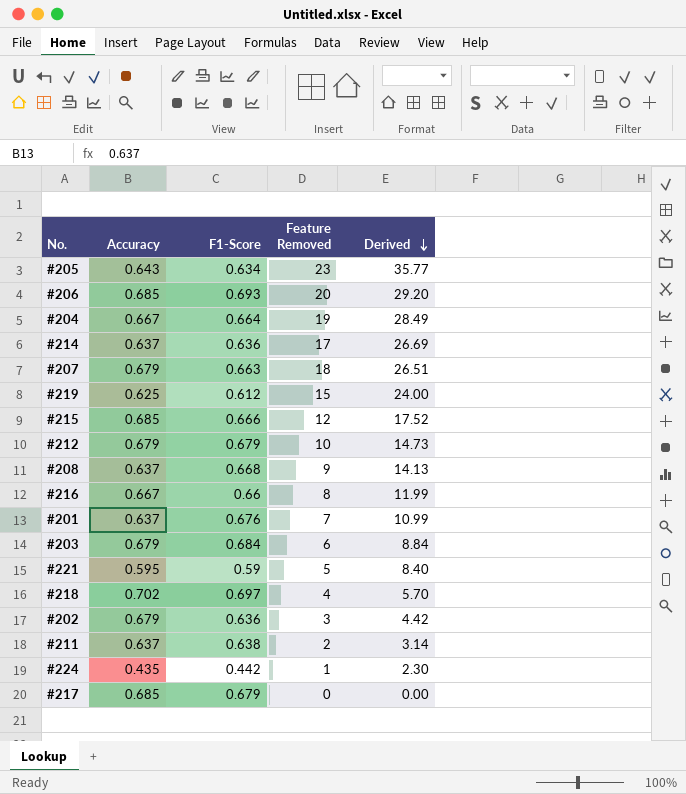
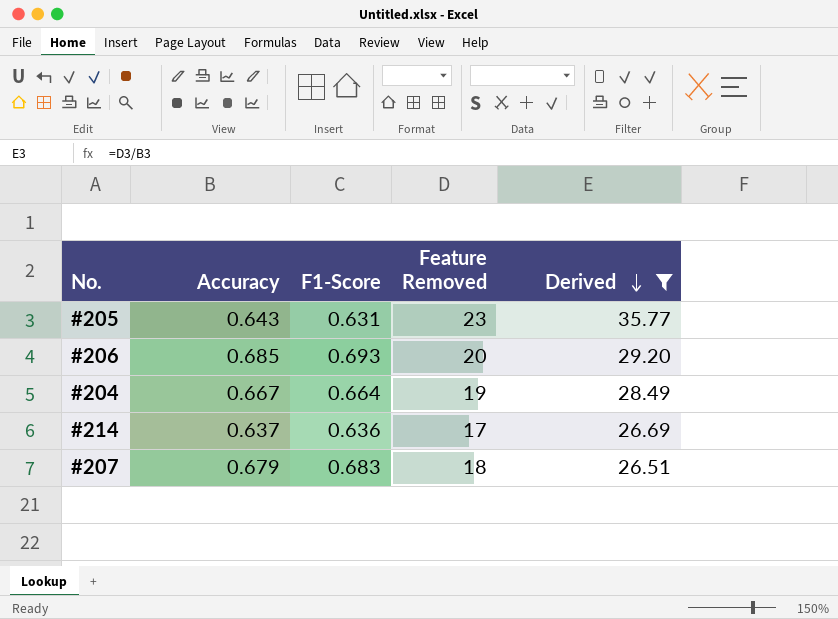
filter: none -> Derived >= 26.51
#205 | F1-Score: 0.634 -> 0.631
#207 | F1-Score: 0.663 -> 0.683

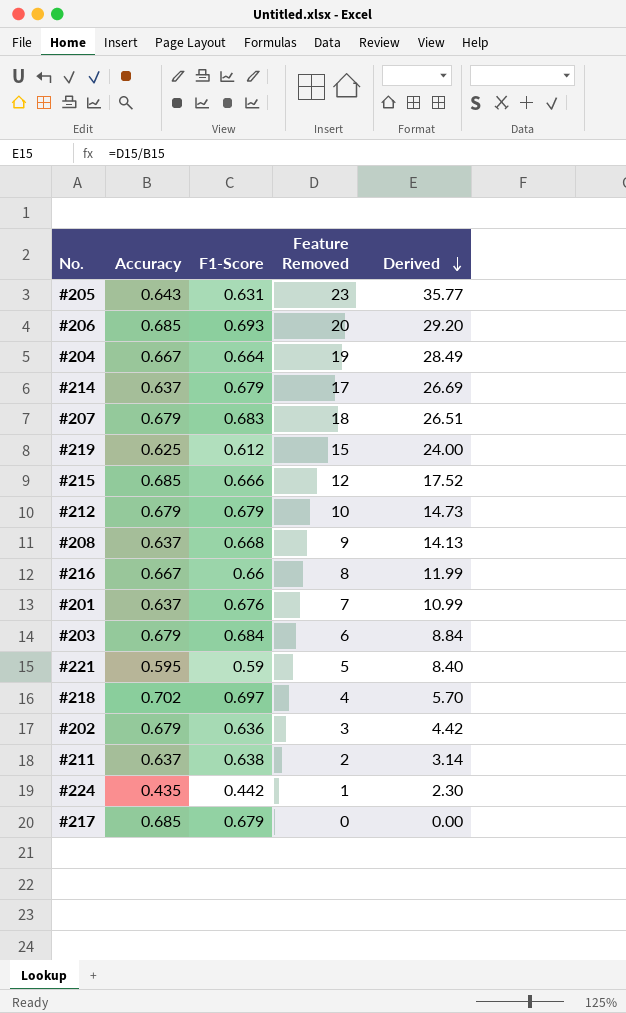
filter: Derived >= 26.51 -> none
#214 | F1-Score: 0.636 -> 0.679

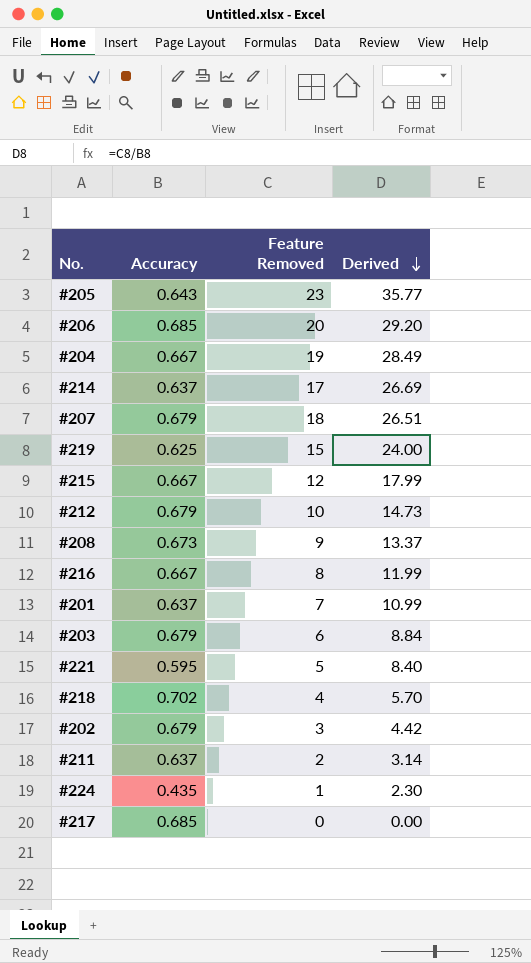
column F1-Score | position: 3 -> none
#215 | Accuracy: 0.685 -> 0.667
#215 | Derived: 17.52 -> 17.99
#208 | Accuracy: 0.637 -> 0.673
#208 | Derived: 14.13 -> 13.37

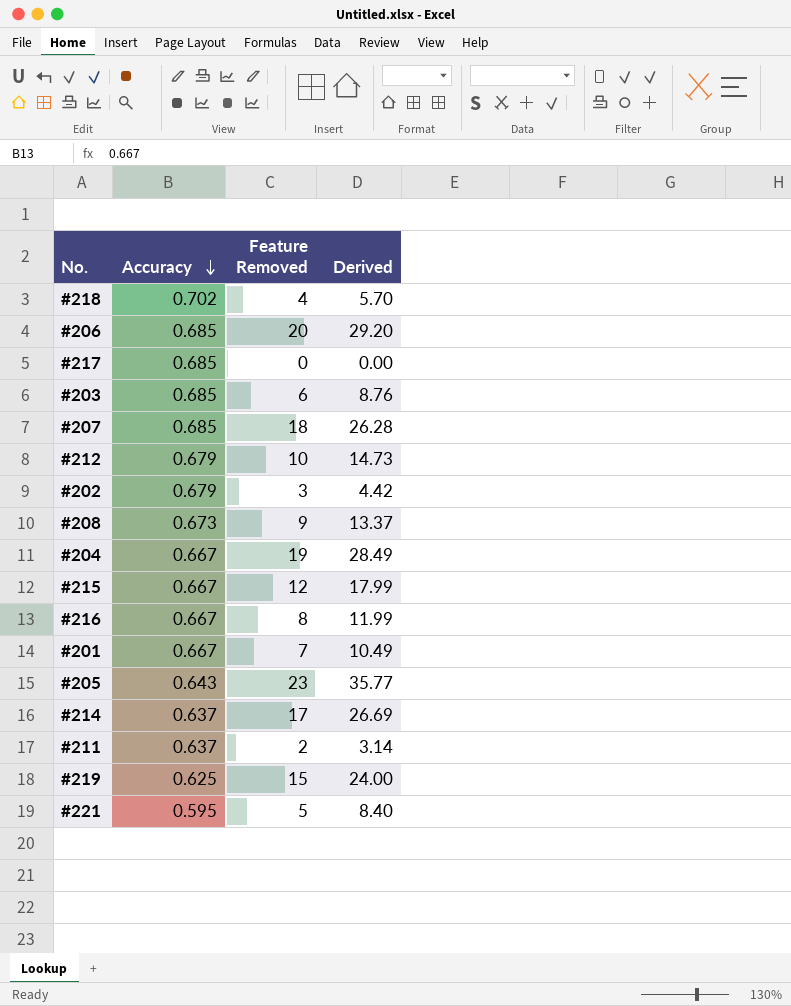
row order: Derived descending -> Accuracy descending
row #224: 0.435 | 1 | 2.30 -> none
#203 | Accuracy: 0.679 -> 0.685
#203 | Derived: 8.84 -> 8.76
#207 | Accuracy: 0.679 -> 0.685
#207 | Derived: 26.51 -> 26.28
#201 | Accuracy: 0.637 -> 0.667
#201 | Derived: 10.99 -> 10.49

